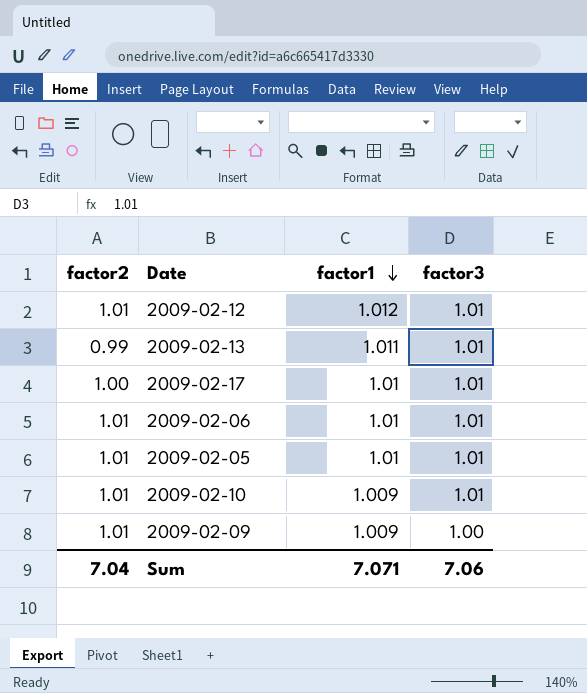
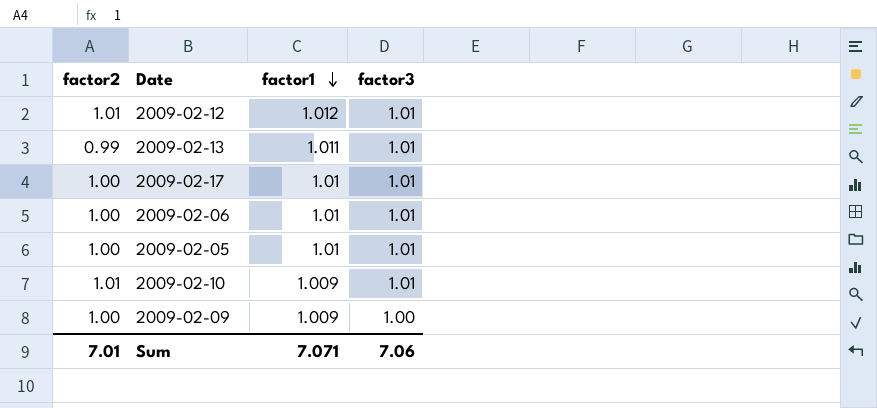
2009-02-06 | factor2: 1.01 -> 1.00
2009-02-05 | factor2: 1.01 -> 1.00
2009-02-09 | factor2: 1.01 -> 1.00
Sum | factor2: 7.04 -> 7.01

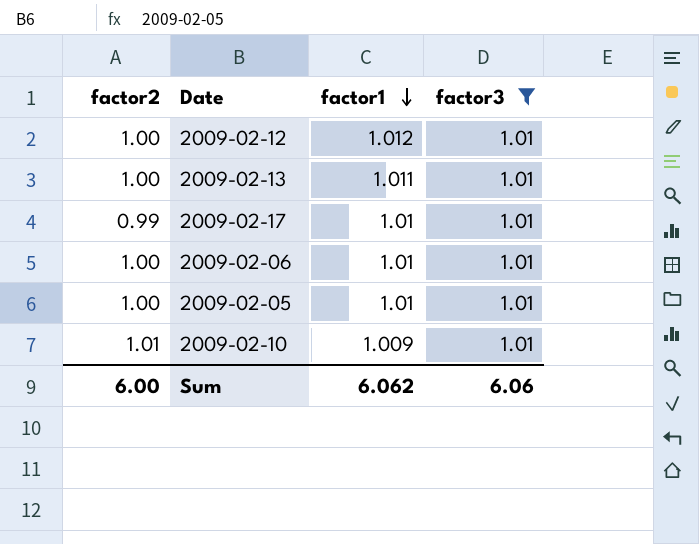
filter: none -> factor3 = 1.01
2009-02-12 | factor2: 1.01 -> 1.00
2009-02-13 | factor2: 0.99 -> 1.00
2009-02-17 | factor2: 1.00 -> 0.99
Sum | factor2: 7.01 -> 6.00
Sum | factor1: 7.071 -> 6.062
Sum | factor3: 7.06 -> 6.06

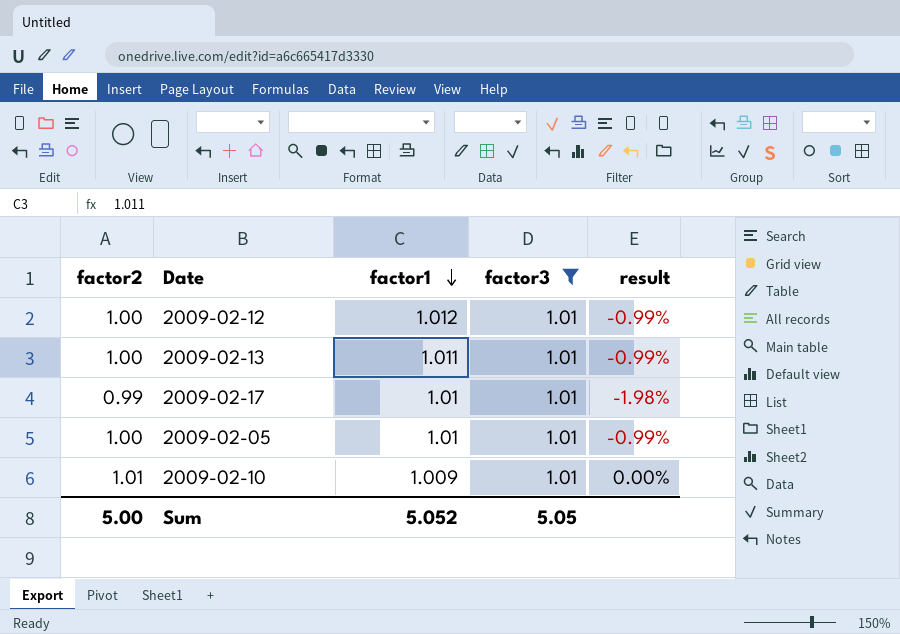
column result | formula: none -> ([factor2] - [factor3]) / [factor3]
row 2009-02-06: 1.00 | 1.01 | 1.01 -> none
Sum | factor2: 6.00 -> 5.00
Sum | factor1: 6.062 -> 5.052
Sum | factor3: 6.06 -> 5.05

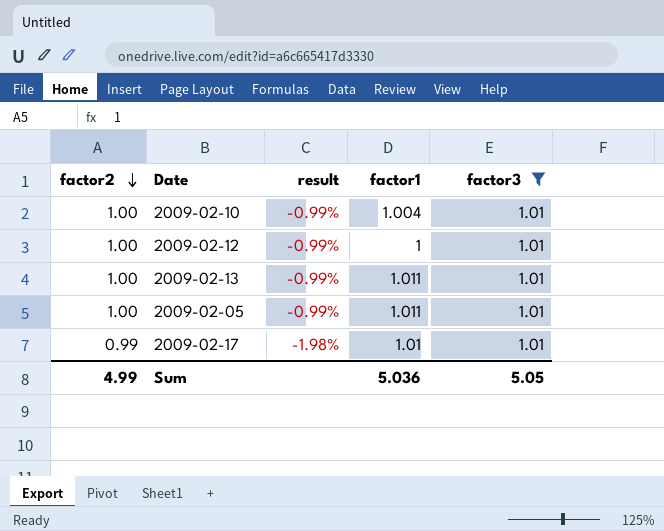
row order: factor1 descending -> factor2 descending
column result | position: 5 -> 3
2009-02-10 | factor2: 1.01 -> 1.00
2009-02-10 | result: 0.00% -> -0.99%
2009-02-10 | factor1: 1.009 -> 1.004
2009-02-12 | factor1: 1.012 -> 1
2009-02-05 | factor1: 1.01 -> 1.011
Sum | factor2: 5.00 -> 4.99
Sum | factor1: 5.052 -> 5.036

